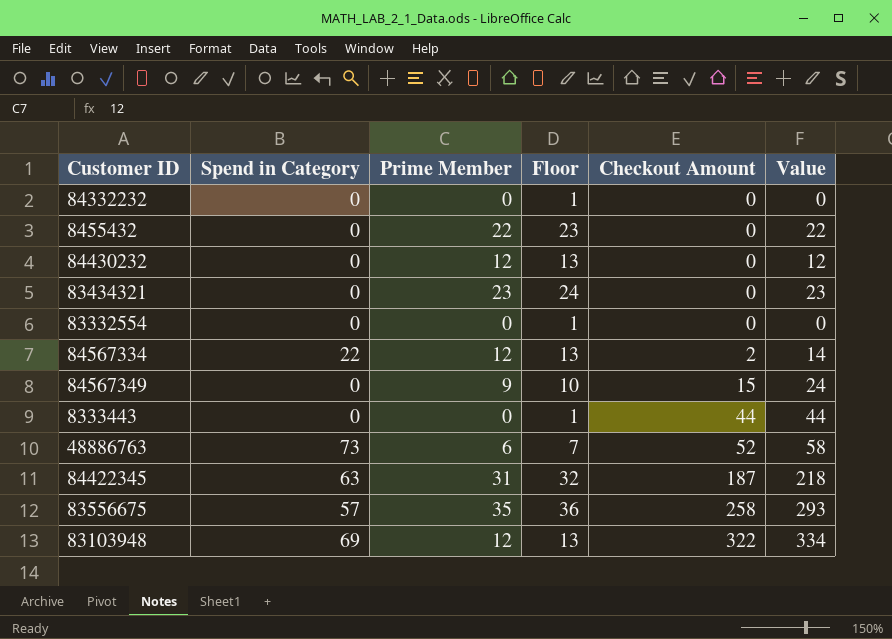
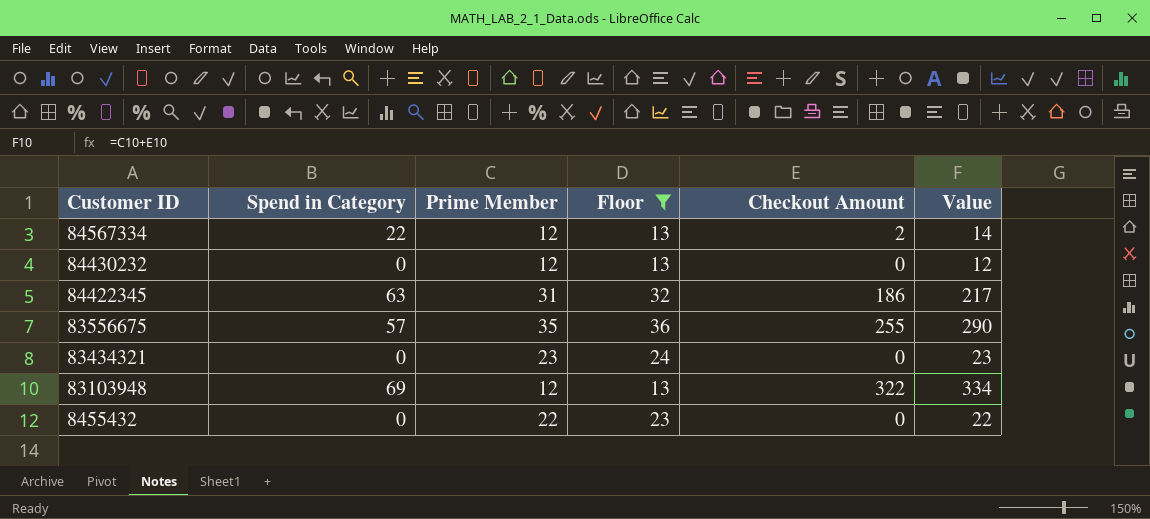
filter: none -> Floor >= 13
row order: Checkout Amount ascending -> Customer ID descending
84422345 | Checkout Amount: 187 -> 186
84422345 | Value: 218 -> 217
83556675 | Checkout Amount: 258 -> 255
83556675 | Value: 293 -> 290

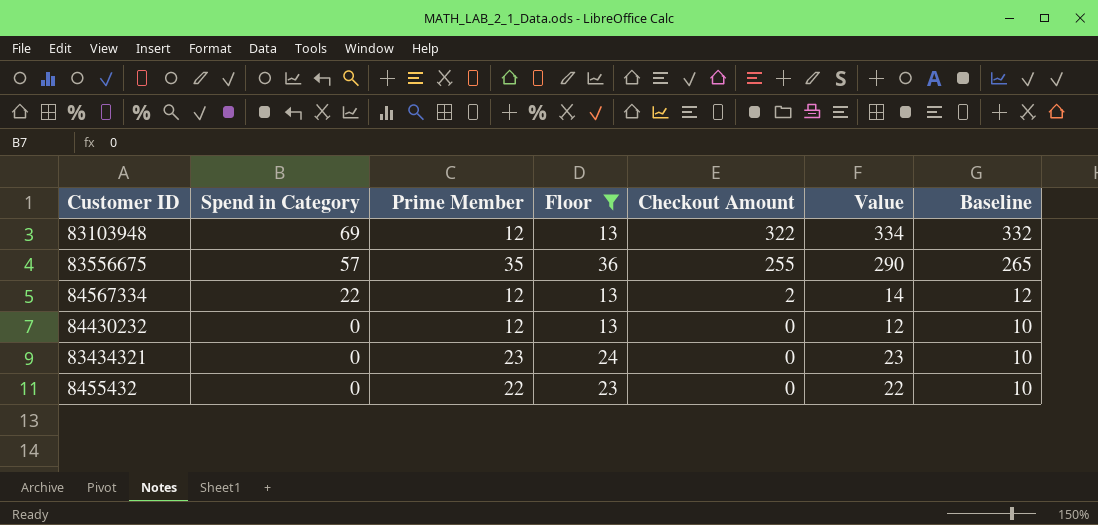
row order: Customer ID descending -> Spend in Category descending
column Baseline | formula: none -> [Checkout Amount] + 10
row 84422345: 63 | 31 | 32 | 186 | 217 -> none

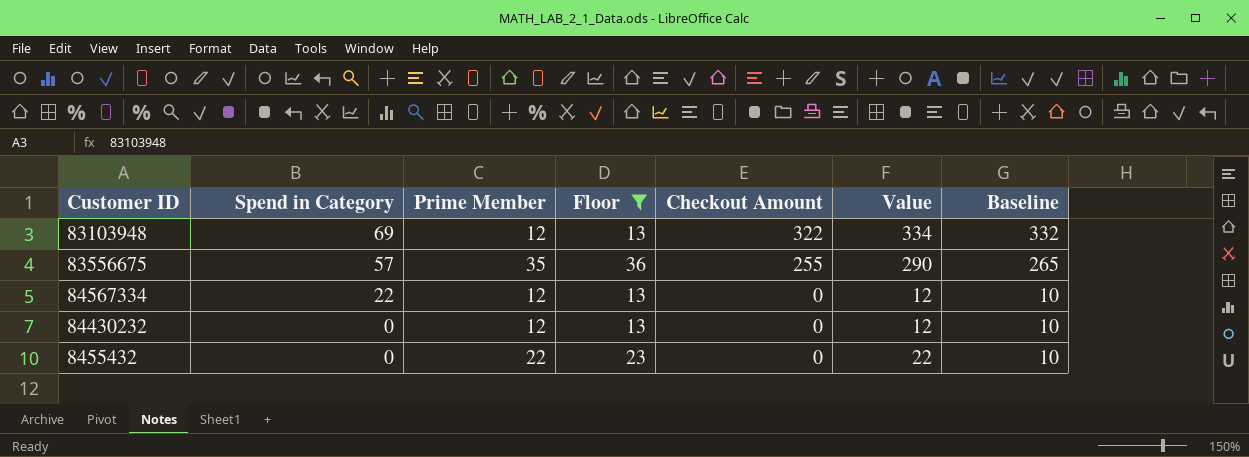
row 83434321: 0 | 23 | 24 | 0 | 23 | 10 -> none
84567334 | Checkout Amount: 2 -> 0
84567334 | Value: 14 -> 12
84567334 | Baseline: 12 -> 10

